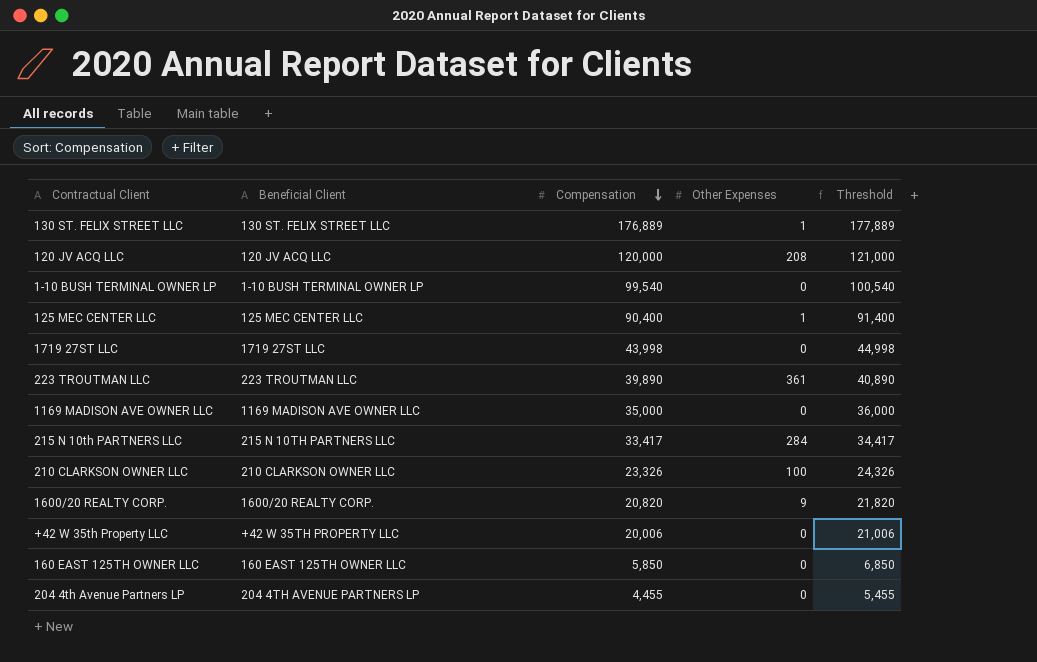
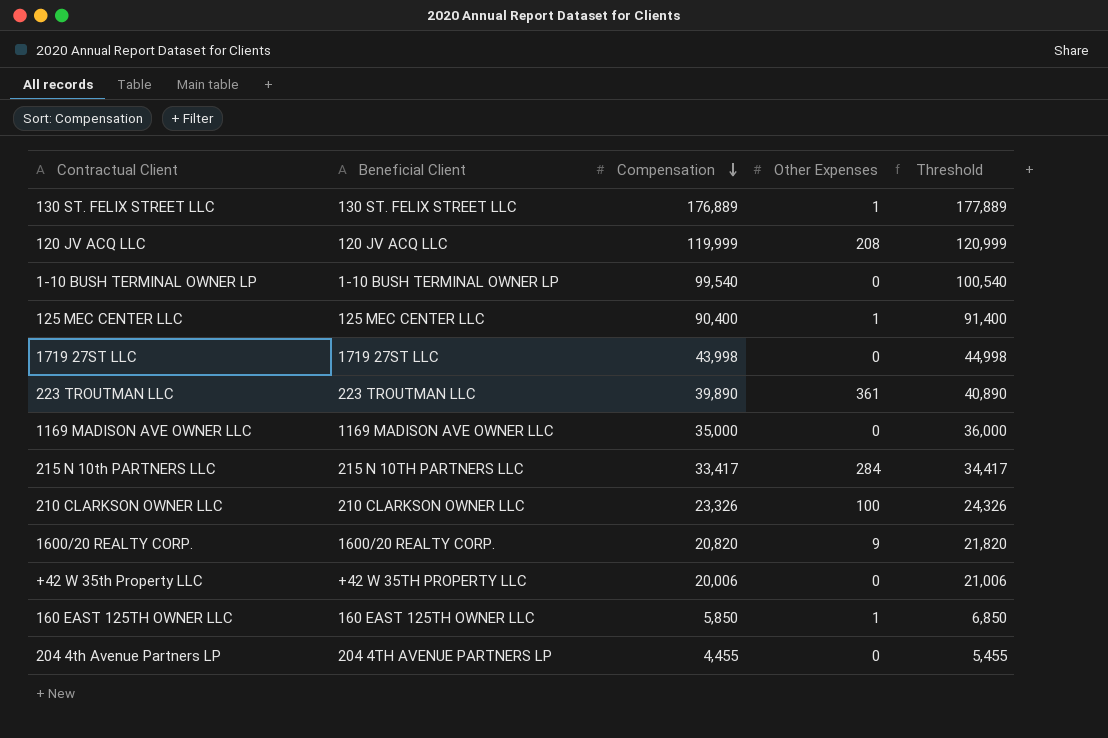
120 JV ACQ LLC | Compensation: 120,000 -> 119,999
120 JV ACQ LLC | Threshold: 121,000 -> 120,999
160 EAST 125TH OWNER LLC | Other Expenses: 0 -> 1

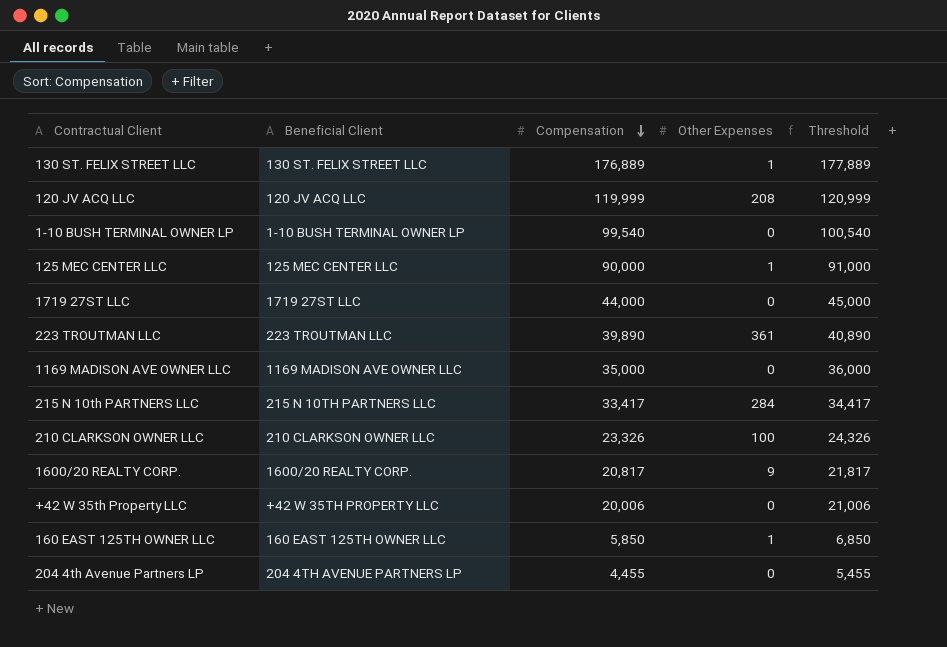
125 MEC CENTER LLC | Compensation: 90,400 -> 90,000
125 MEC CENTER LLC | Threshold: 91,400 -> 91,000
1719 27ST LLC | Compensation: 43,998 -> 44,000
1719 27ST LLC | Threshold: 44,998 -> 45,000
1600/20 REALTY CORP. | Compensation: 20,820 -> 20,817
1600/20 REALTY CORP. | Threshold: 21,820 -> 21,817

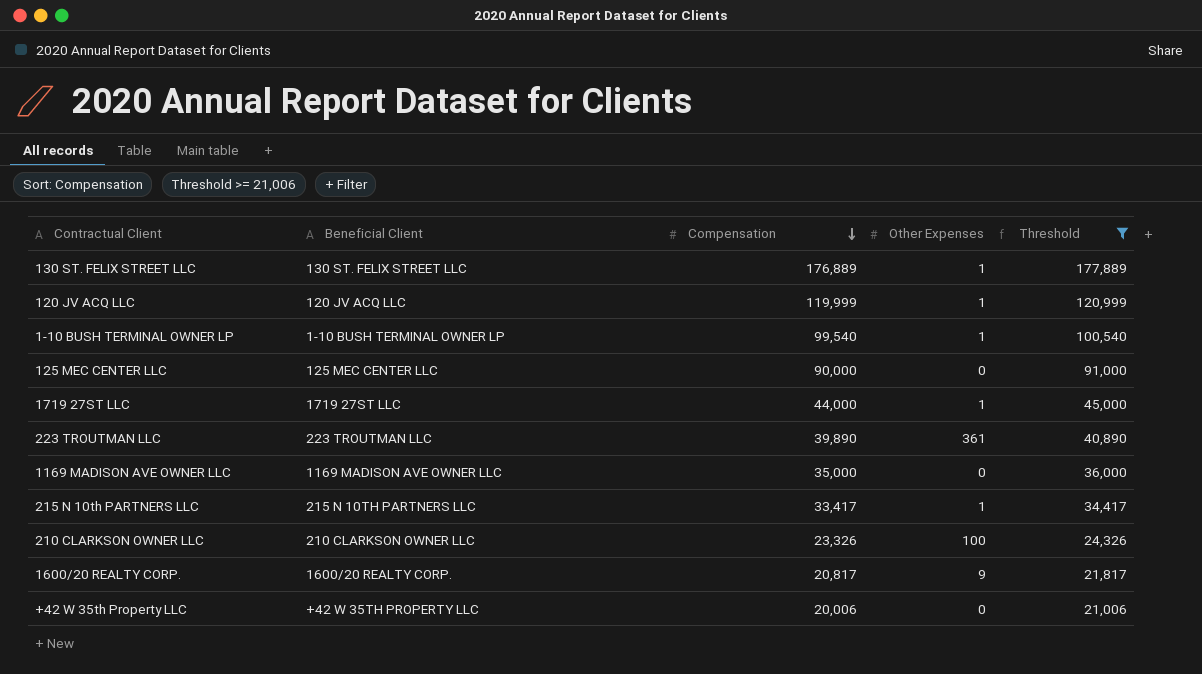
filter: none -> Threshold >= 21,006
120 JV ACQ LLC | Other Expenses: 208 -> 1
1-10 BUSH TERMINAL OWNER LP | Other Expenses: 0 -> 1
125 MEC CENTER LLC | Other Expenses: 1 -> 0
1719 27ST LLC | Other Expenses: 0 -> 1
215 N 10th PARTNERS LLC | Other Expenses: 284 -> 1

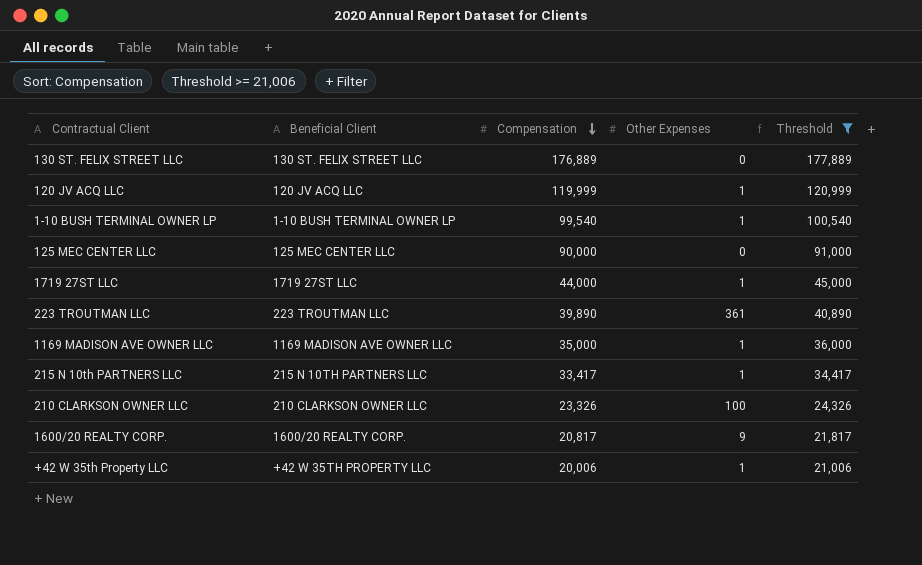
130 ST. FELIX STREET LLC | Other Expenses: 1 -> 0
1169 MADISON AVE OWNER LLC | Other Expenses: 0 -> 1
+42 W 35th Property LLC | Other Expenses: 0 -> 1

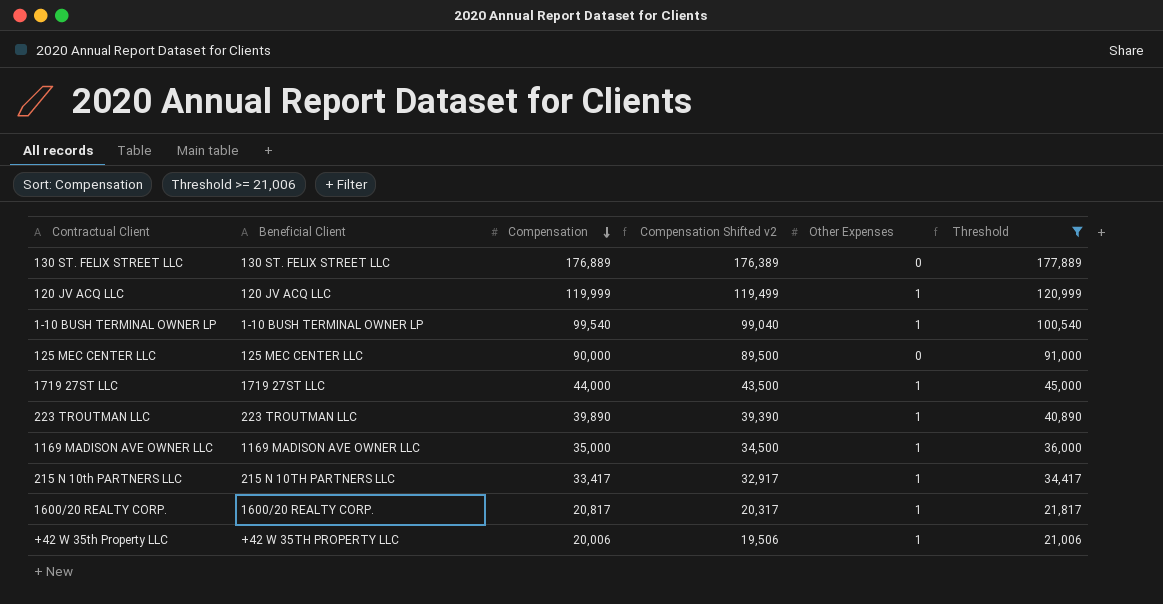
column Compensation Shifted v2 | formula: none -> [Compensation] - 500
row 210 CLARKSON OWNER LLC: 210 CLARKSON OWNER LLC | 23,326 | 100 | 24,326 -> none
223 TROUTMAN LLC | Other Expenses: 361 -> 1
1600/20 REALTY CORP. | Other Expenses: 9 -> 1

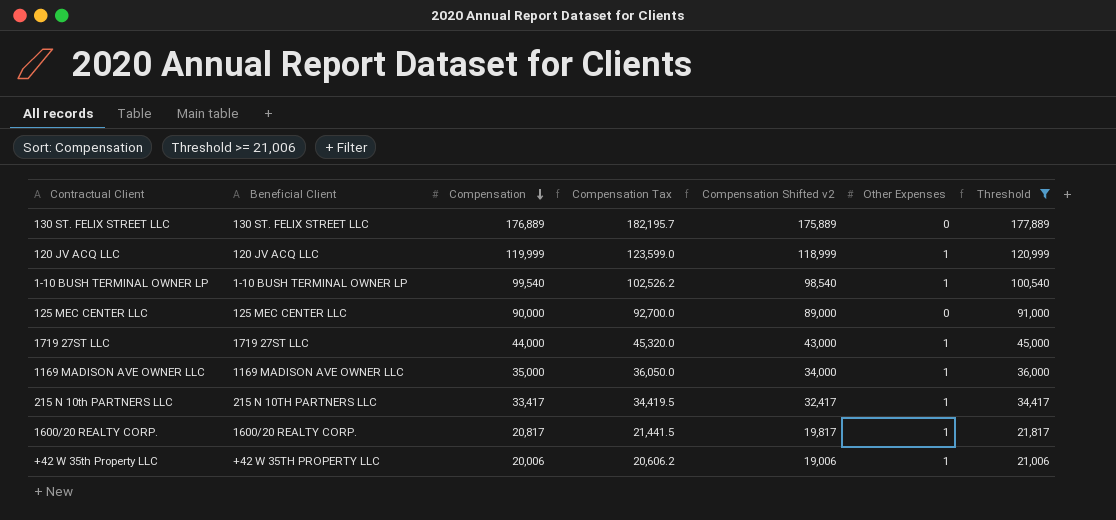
column Compensation Tax | formula: none -> [Compensation] * 1.03
column Compensation Shifted v2 | formula: [Compensation] - 500 -> [Compensation] - 1000
row 223 TROUTMAN LLC: 223 TROUTMAN LLC | 39,890 | 39,390 | 1 | 40,890 -> none

